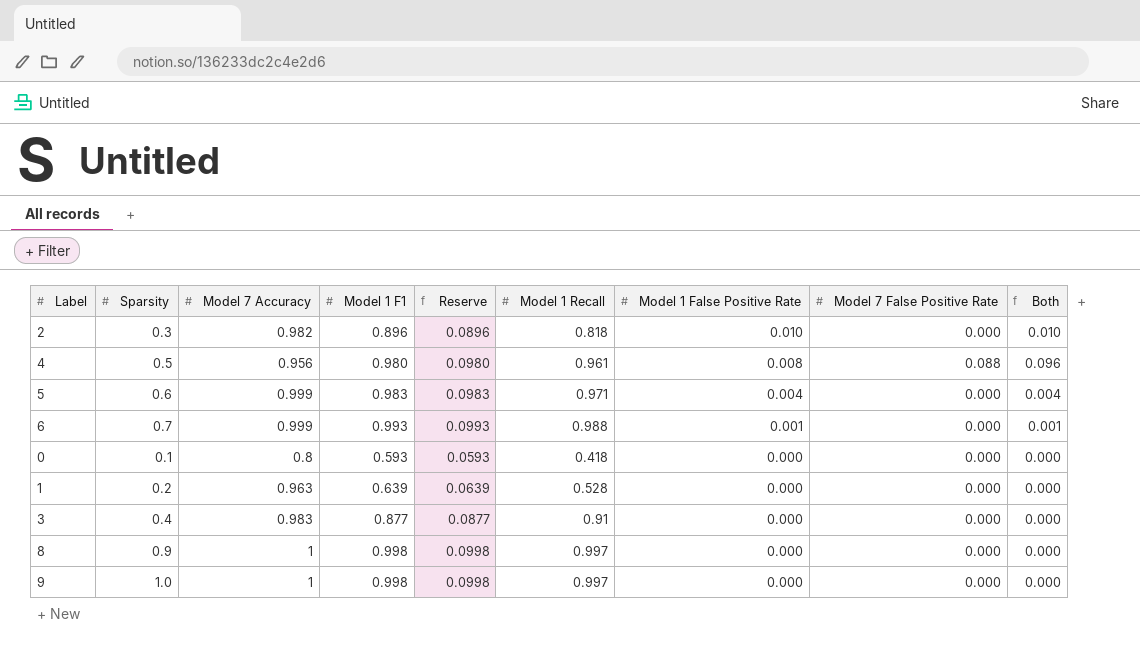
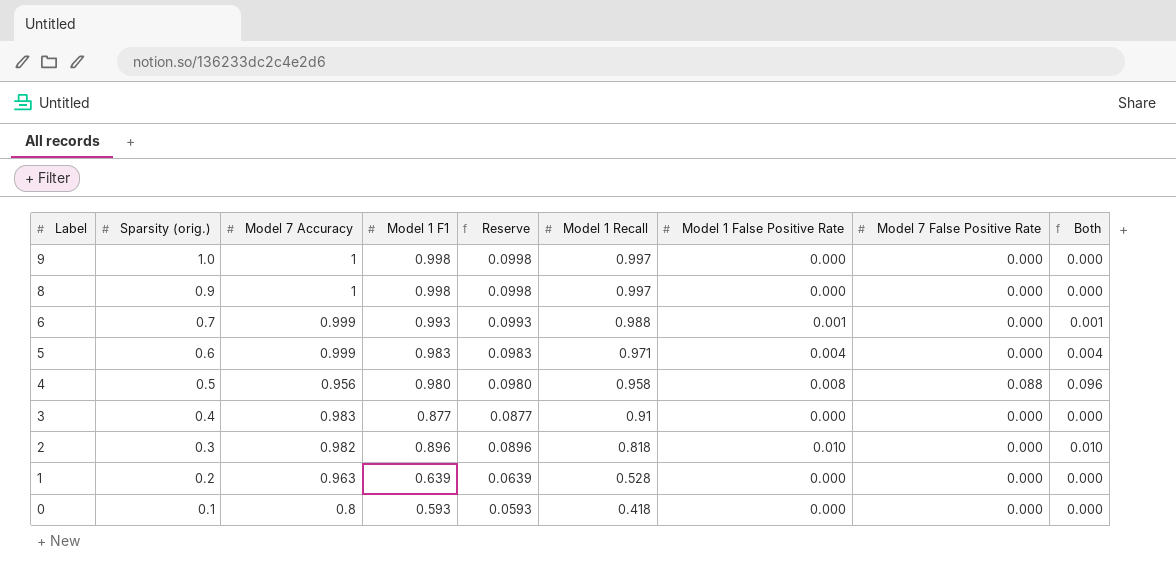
row order: Model 1 False Positive Rate descending -> Label descending
column name: Sparsity -> Sparsity (orig.)
4 | Model 1 Recall: 0.961 -> 0.958

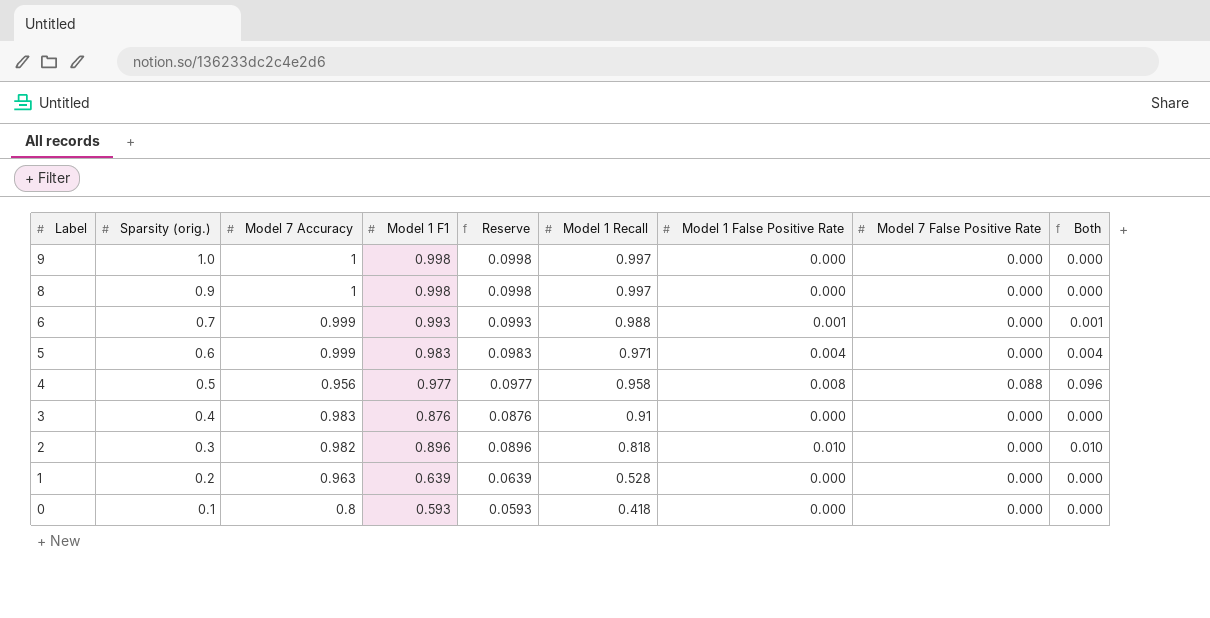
4 | Model 1 F1: 0.980 -> 0.977
4 | Reserve: 0.0980 -> 0.0977
3 | Model 1 F1: 0.877 -> 0.876
3 | Reserve: 0.0877 -> 0.0876

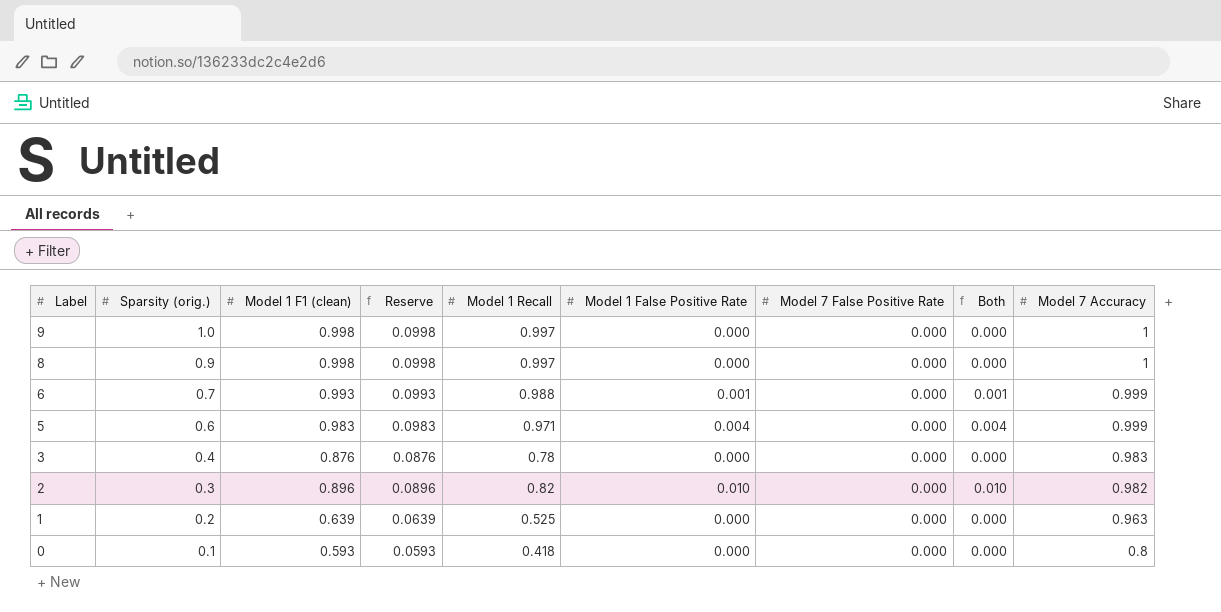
column name: Model 1 F1 -> Model 1 F1 (clean)
column Model 7 Accuracy | position: 3 -> 9
row 4: 0.5 | 0.956 | 0.977 | 0.0977 | 0.958 | 0.008 | 0.088 | 0.096 -> none
3 | Model 1 Recall: 0.91 -> 0.78
2 | Model 1 Recall: 0.818 -> 0.82
1 | Model 1 Recall: 0.528 -> 0.525

